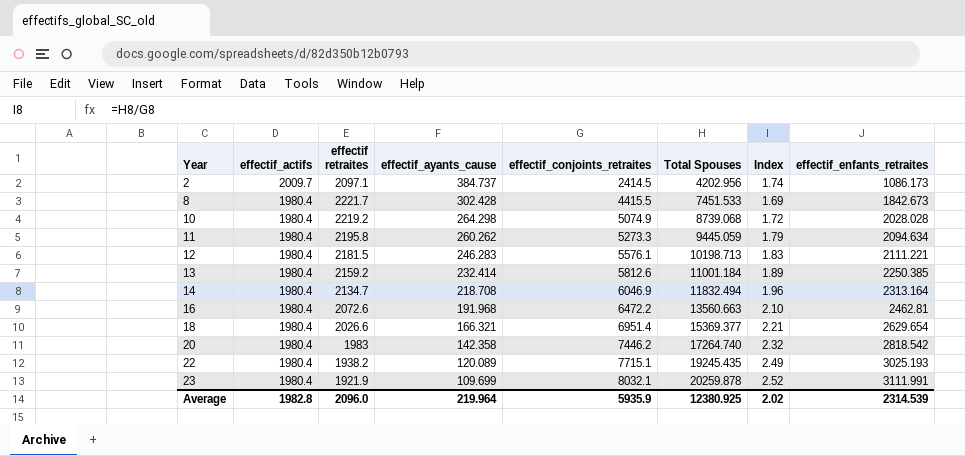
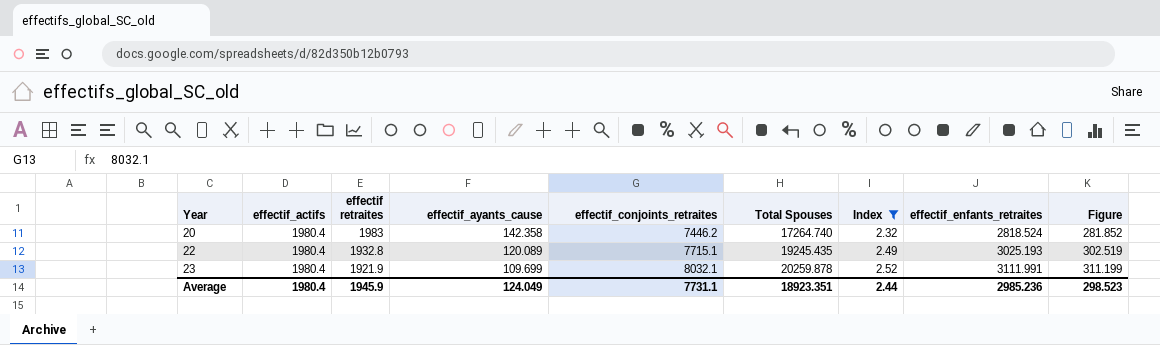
filter: none -> Index >= 2.32
column Figure | formula: none -> [effectif_enfants_retraites] * 0.1
20 | effectif_enfants_retraites: 2818.542 -> 2818.524
22 | effectif retraites: 1938.2 -> 1932.8
Average | effectif_actifs: 1982.8 -> 1980.4
Average | effectif retraites: 2096.0 -> 1945.9
Average | effectif_ayants_cause: 219.964 -> 124.049
Average | effectif_conjoints_retraites: 5935.9 -> 7731.1
Average | Total Spouses: 12380.925 -> 18923.351
Average | Index: 2.02 -> 2.44
Average | effectif_enfants_retraites: 2314.539 -> 2985.236

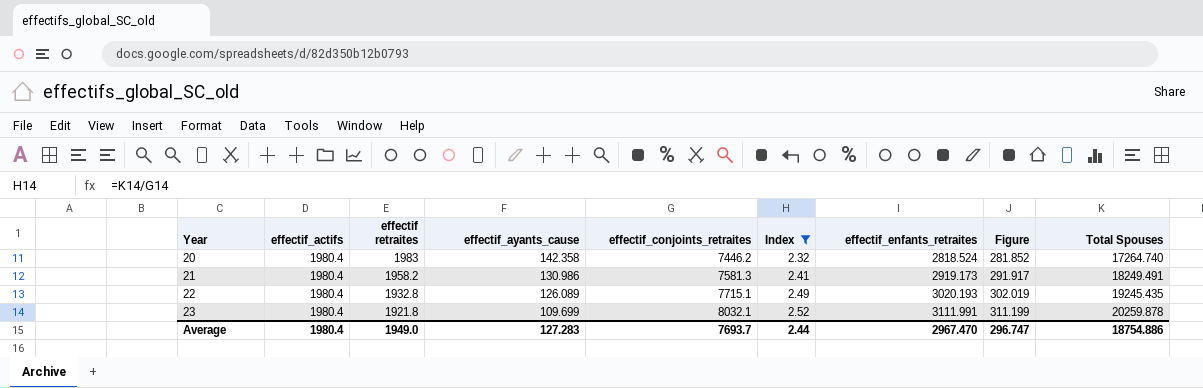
column Total Spouses | position: 6 -> 9
row 21: none -> 1980.4 | 1958.2 | 130.986 | 7581.3 | 2.41 | 2919.173 | 291.917 | 18249.491
22 | effectif_ayants_cause: 120.089 -> 126.089
22 | effectif_enfants_retraites: 3025.193 -> 3020.193
22 | Figure: 302.519 -> 302.019
23 | effectif retraites: 1921.9 -> 1921.8
Average | effectif retraites: 1945.9 -> 1949.0
Average | effectif_ayants_cause: 124.049 -> 127.283
Average | effectif_conjoints_retraites: 7731.1 -> 7693.7
Average | effectif_enfants_retraites: 2985.236 -> 2967.470
Average | Figure: 298.523 -> 296.747
Average | Total Spouses: 18923.351 -> 18754.886

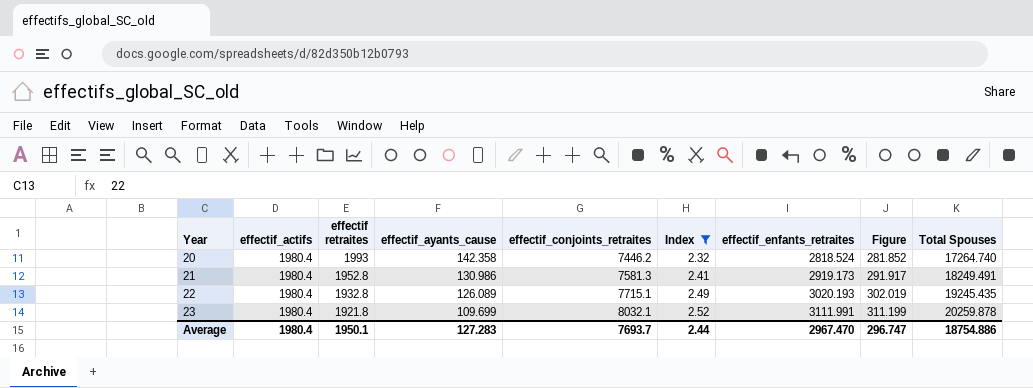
20 | effectif retraites: 1983 -> 1993
21 | effectif retraites: 1958.2 -> 1952.8
Average | effectif retraites: 1949.0 -> 1950.1

